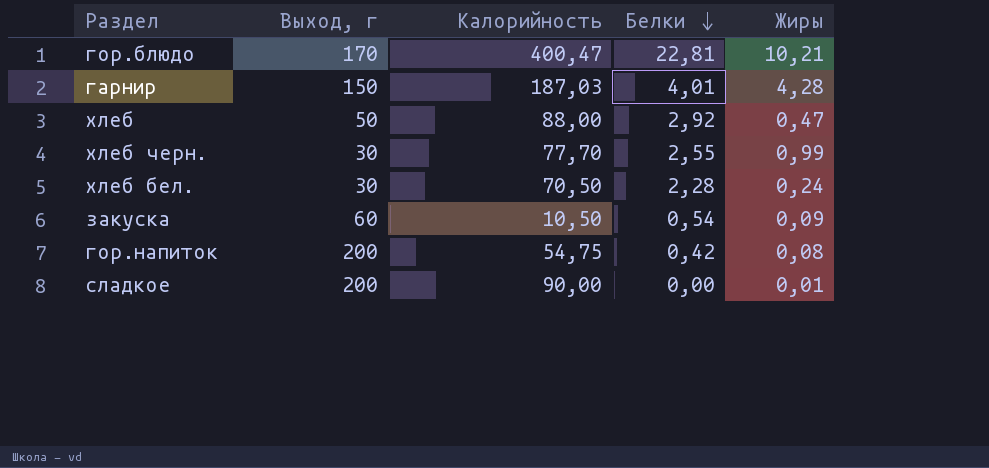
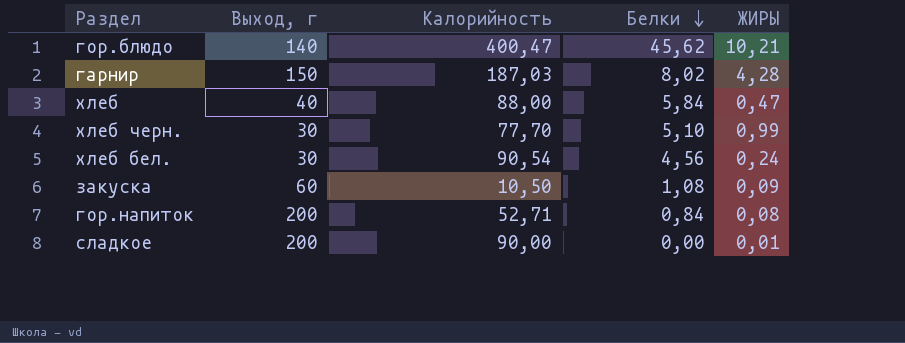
column name: Жиры -> ЖИРЫ
гор.блюдо | Выход, г: 170 -> 140
гор.блюдо | Белки: 22,81 -> 45,62
гарнир | Белки: 4,01 -> 8,02
хлеб | Выход, г: 50 -> 40
хлеб | Белки: 2,92 -> 5,84
хлеб черн. | Белки: 2,55 -> 5,10
хлеб бел. | Калорийность: 70,50 -> 90,54
хлеб бел. | Белки: 2,28 -> 4,56
закуска | Белки: 0,54 -> 1,08
гор.напиток | Калорийность: 54,75 -> 52,71
гор.напиток | Белки: 0,42 -> 0,84

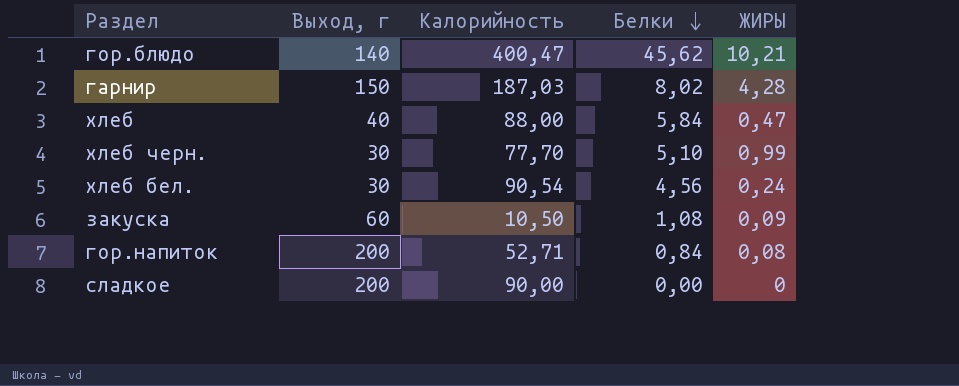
сладкое | ЖИРЫ: 0,01 -> 0

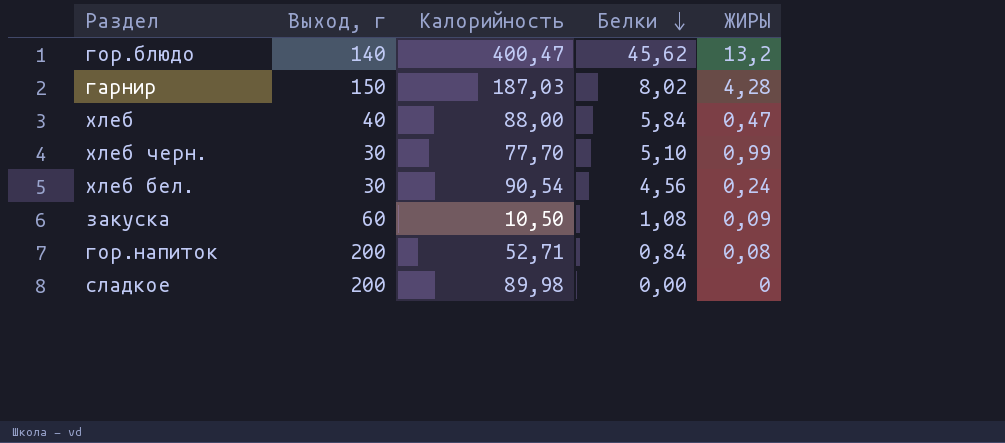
гор.блюдо | ЖИРЫ: 10,21 -> 13,2
сладкое | Калорийность: 90,00 -> 89,98

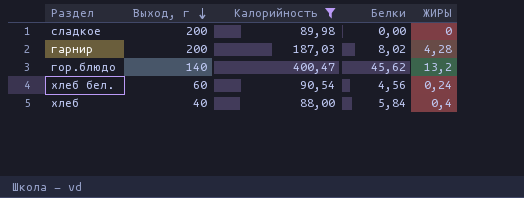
filter: none -> Калорийность >= 88,00
row order: Белки descending -> Выход, г descending
гарнир | Выход, г: 150 -> 200
хлеб бел. | Выход, г: 30 -> 60
хлеб | ЖИРЫ: 0,47 -> 0,4

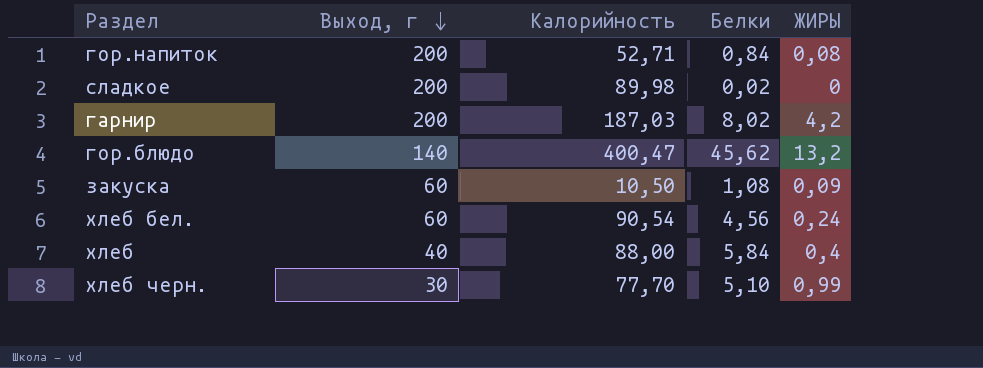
filter: Калорийность >= 88,00 -> none
сладкое | Белки: 0,00 -> 0,02
гарнир | ЖИРЫ: 4,28 -> 4,2

